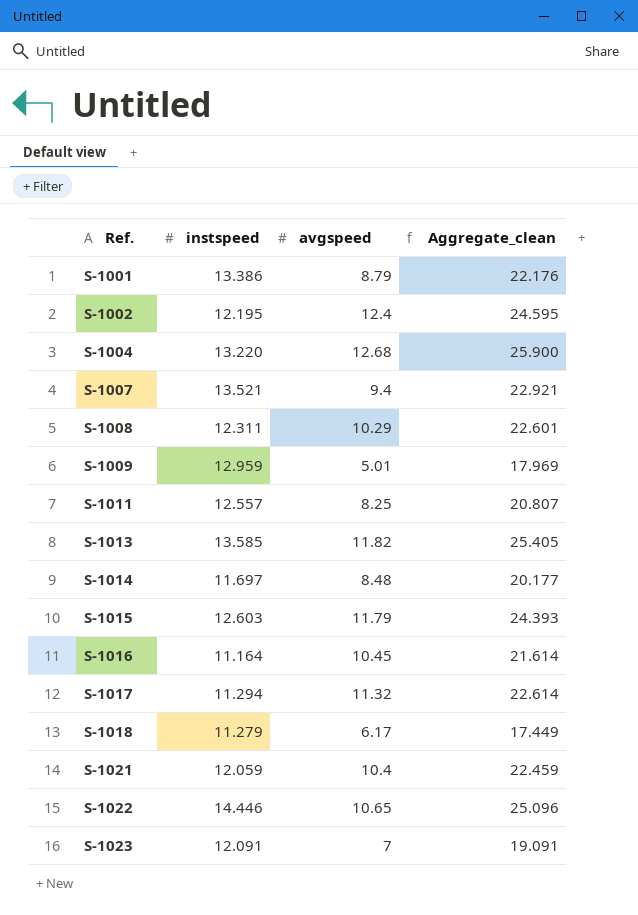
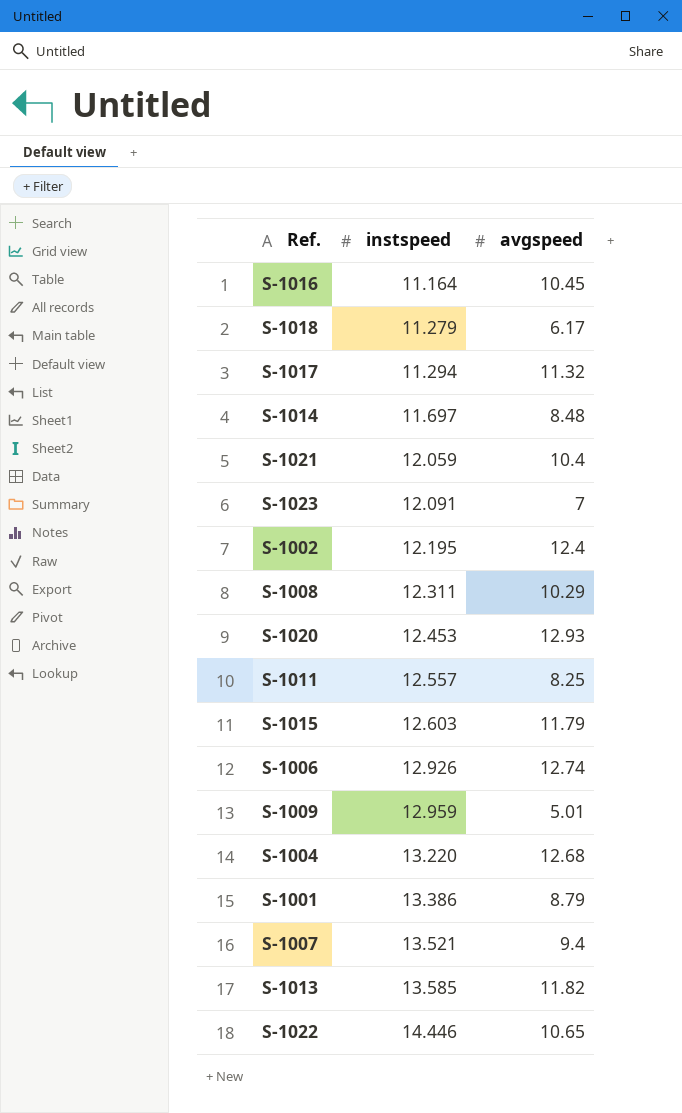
row order: Ref. ascending -> instspeed ascending
column Aggregate_clean | formula: [instspeed] + [avgspeed] -> none
row S-1020: none -> 12.453 | 12.93
row S-1006: none -> 12.926 | 12.74

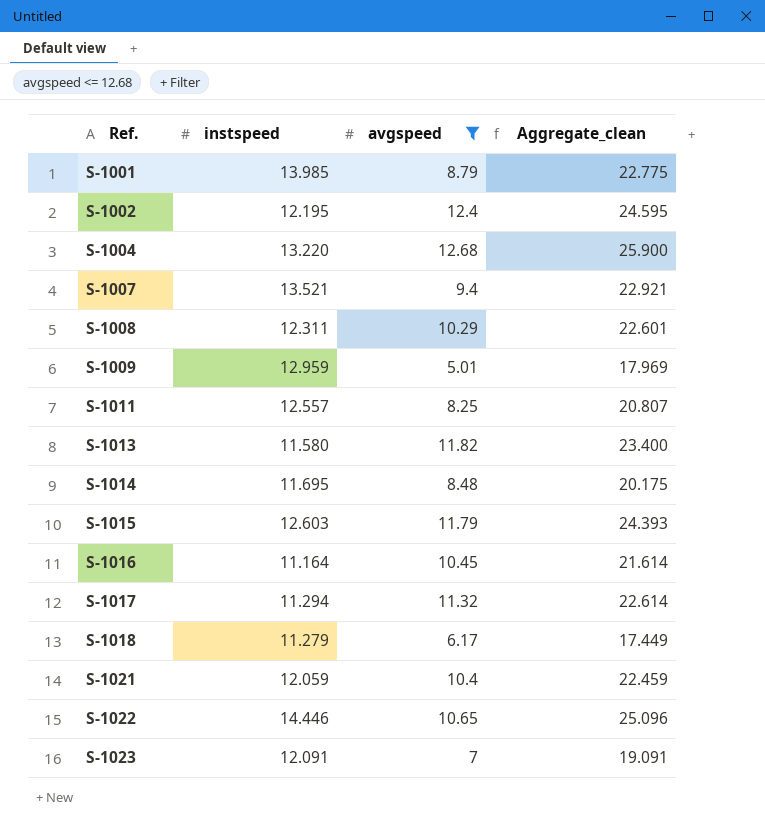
filter: none -> avgspeed <= 12.68
row order: instspeed ascending -> Ref. ascending
column Aggregate_clean | formula: none -> [instspeed] + [avgspeed]
S-1001 | instspeed: 13.386 -> 13.985
S-1013 | instspeed: 13.585 -> 11.580
S-1014 | instspeed: 11.697 -> 11.695

